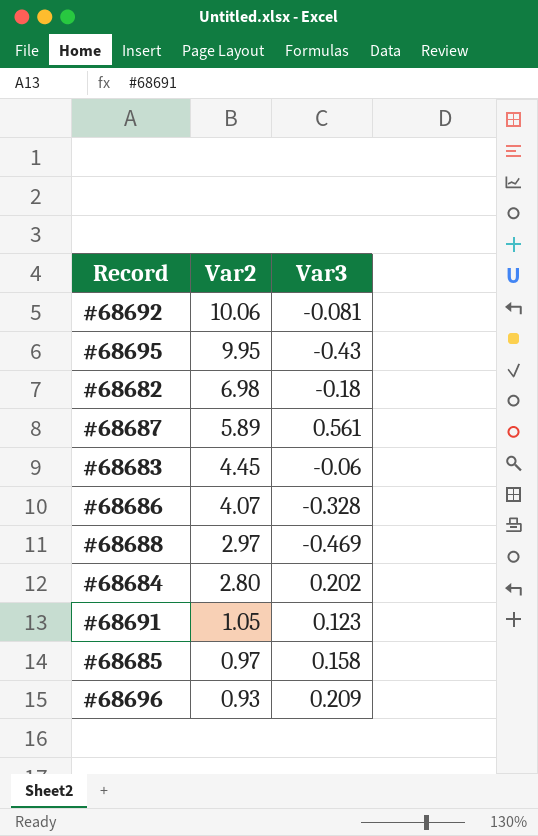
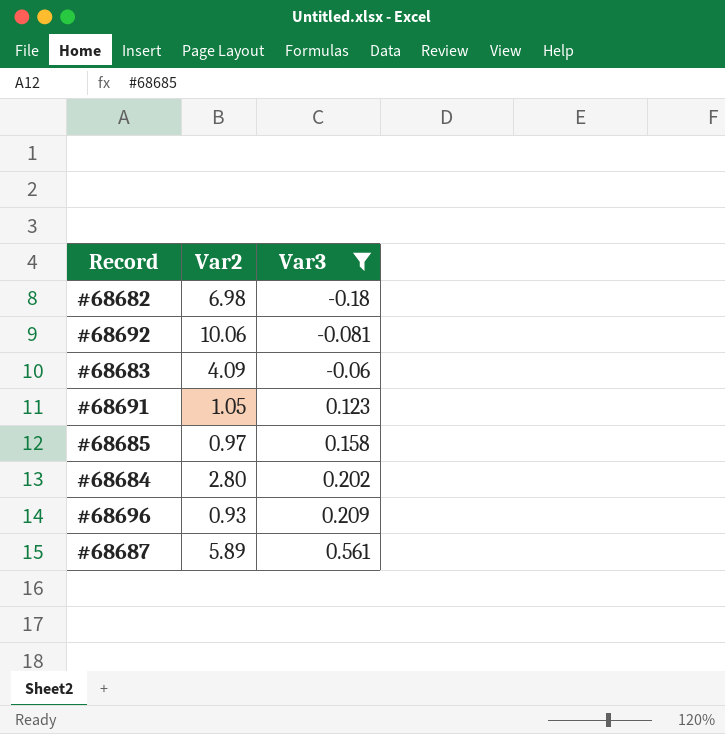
filter: none -> Var3 >= -0.18
row order: Var2 descending -> Var3 ascending
#68683 | Var2: 4.45 -> 4.09

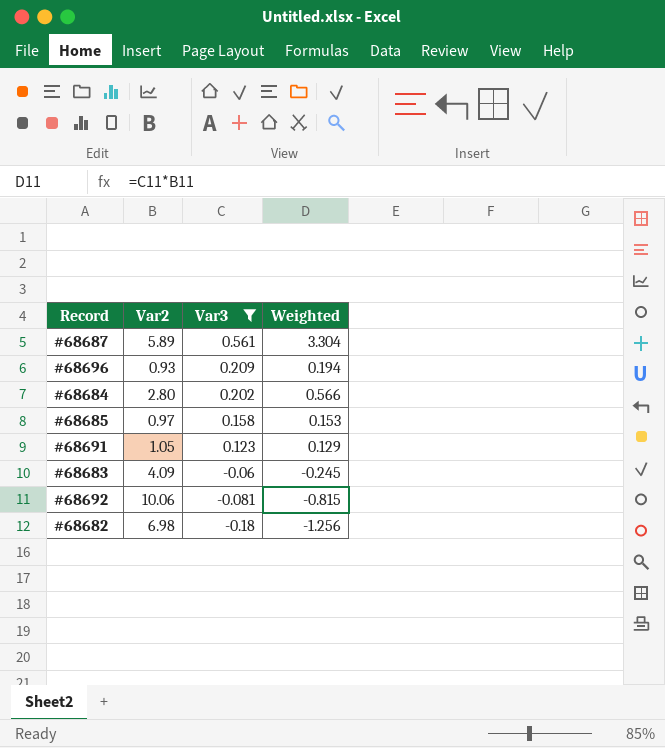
row order: Var3 ascending -> Var3 descending
column Weighted | formula: none -> [Var2] * [Var3]

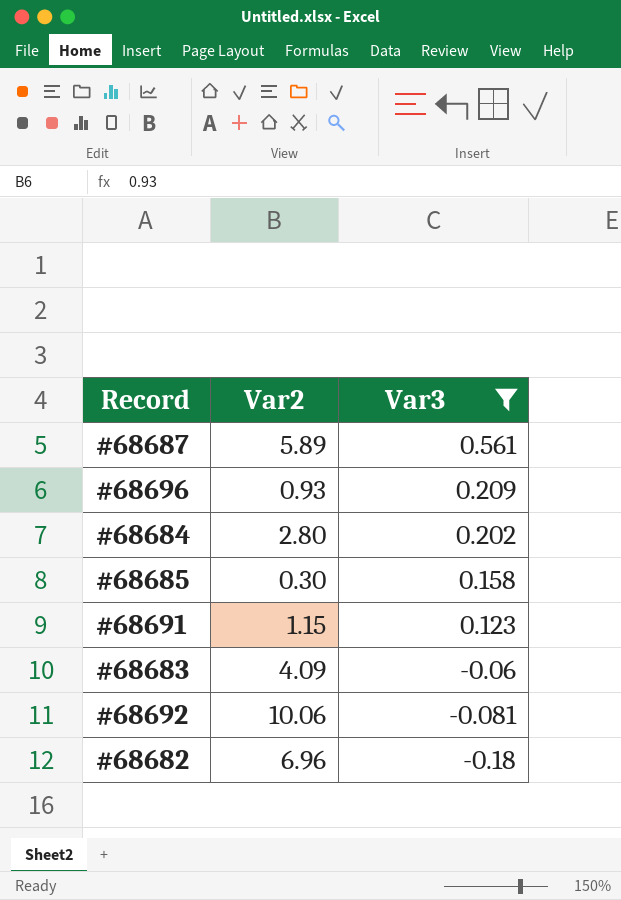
column Weighted | formula: [Var2] * [Var3] -> none
#68685 | Var2: 0.97 -> 0.30
#68691 | Var2: 1.05 -> 1.15
#68682 | Var2: 6.98 -> 6.96

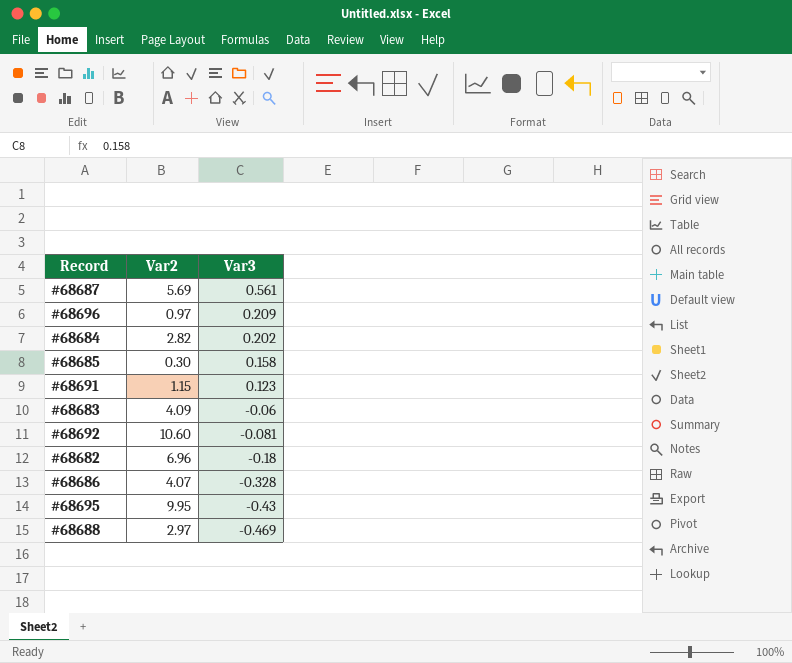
filter: Var3 >= -0.18 -> none
#68687 | Var2: 5.89 -> 5.69
#68696 | Var2: 0.93 -> 0.97
#68684 | Var2: 2.80 -> 2.82
#68692 | Var2: 10.06 -> 10.60

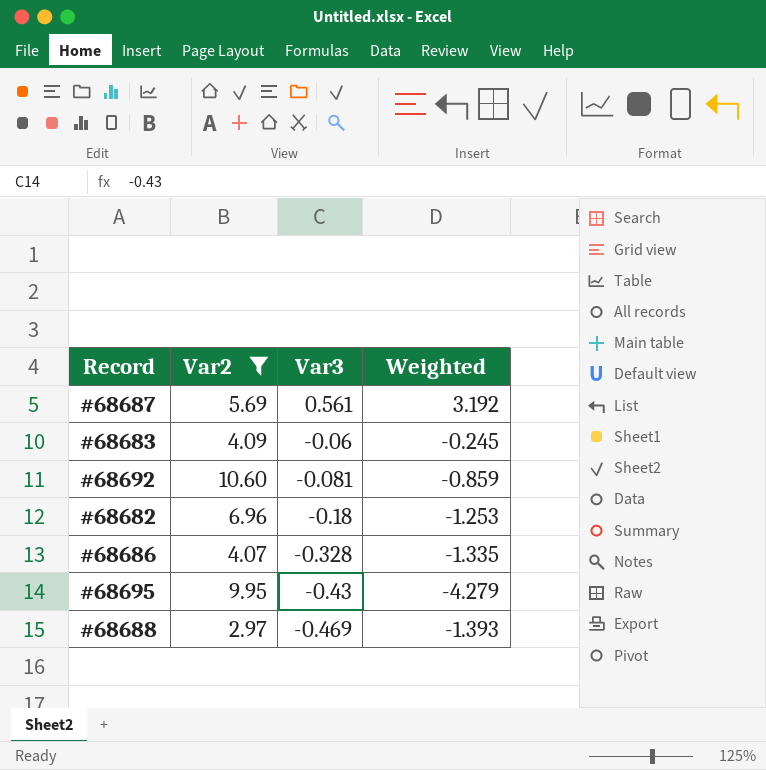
filter: none -> Var2 >= 2.97
column Weighted | formula: none -> [Var2] * [Var3]

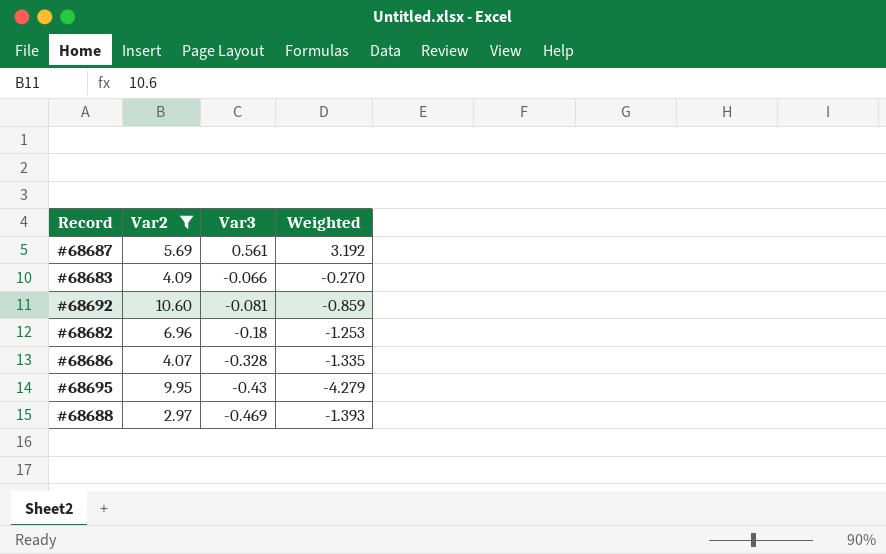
#68683 | Var3: -0.06 -> -0.066
#68683 | Weighted: -0.245 -> -0.270

